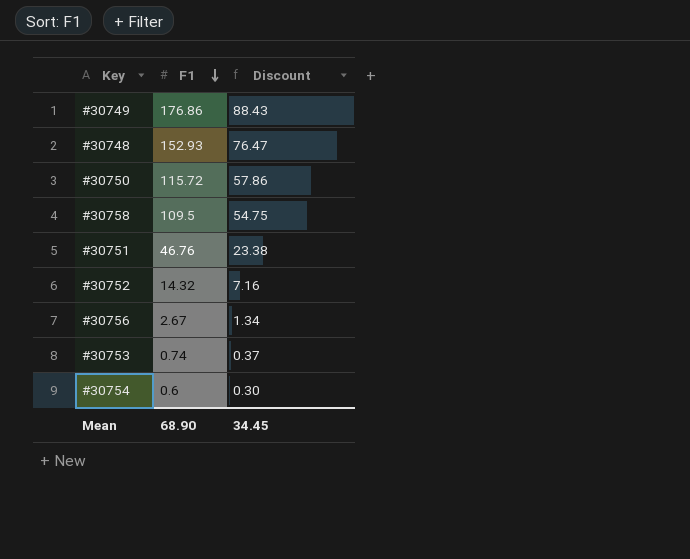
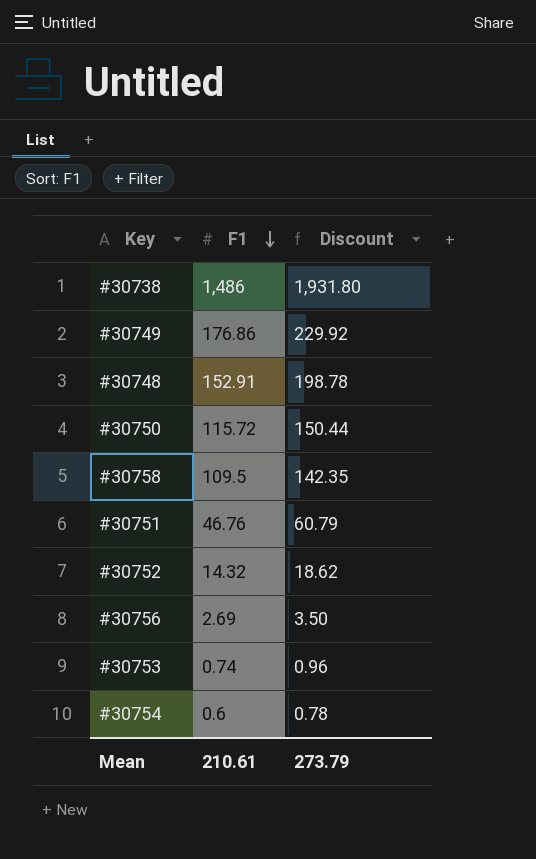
column Discount | formula: [F1] * 0.5 -> [F1] * 1.3
row #30738: none -> 1,486 | 1,931.80
#30748 | F1: 152.93 -> 152.91
#30756 | F1: 2.67 -> 2.69
Mean | F1: 68.90 -> 210.61
Mean | Discount: 34.45 -> 273.79

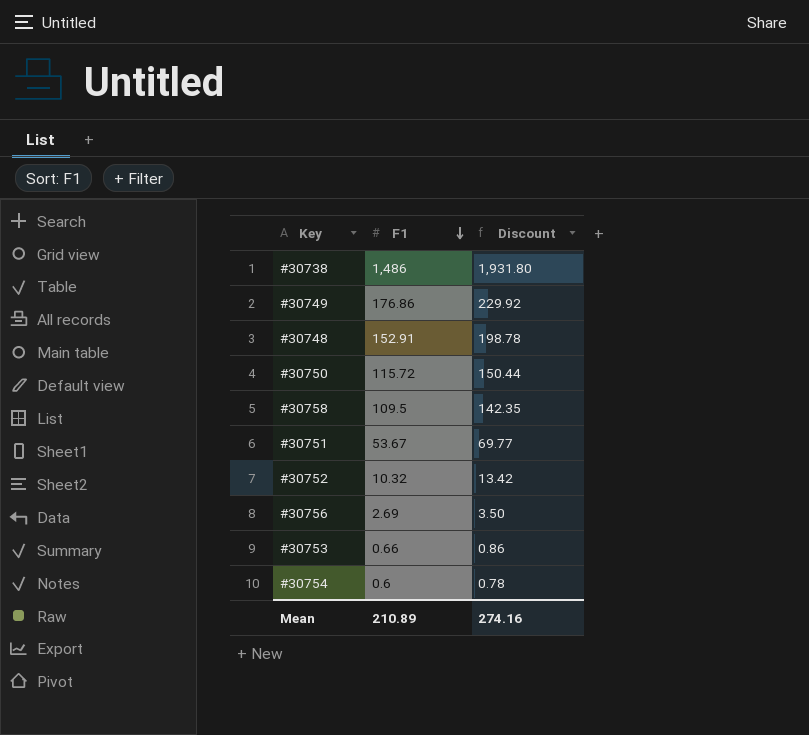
#30751 | F1: 46.76 -> 53.67
#30751 | Discount: 60.79 -> 69.77
#30752 | F1: 14.32 -> 10.32
#30752 | Discount: 18.62 -> 13.42
#30753 | F1: 0.74 -> 0.66
#30753 | Discount: 0.96 -> 0.86
Mean | F1: 210.61 -> 210.89
Mean | Discount: 273.79 -> 274.16

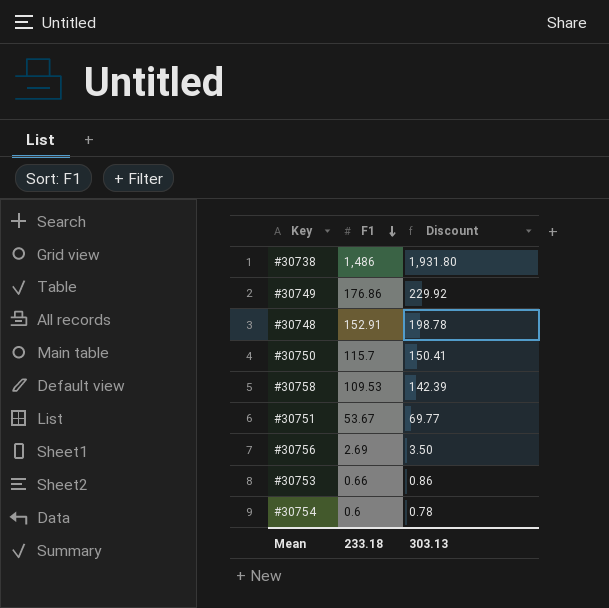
row #30752: 10.32 | 13.42 -> none
#30750 | F1: 115.72 -> 115.7
#30750 | Discount: 150.44 -> 150.41
#30758 | F1: 109.5 -> 109.53
#30758 | Discount: 142.35 -> 142.39
Mean | F1: 210.89 -> 233.18
Mean | Discount: 274.16 -> 303.13

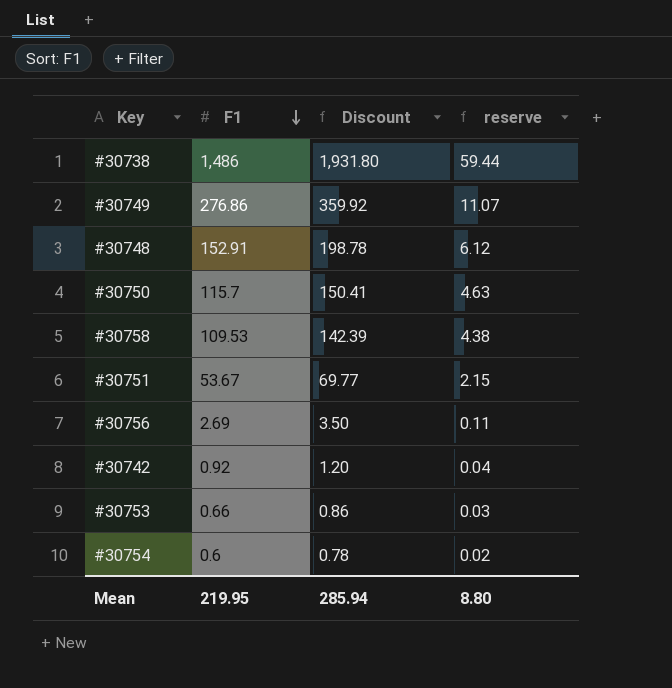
column reserve | formula: none -> [F1] * 0.04
#30749 | F1: 176.86 -> 276.86
#30749 | Discount: 229.92 -> 359.92
row #30742: none -> 0.92 | 1.20 | 0.04
Mean | F1: 233.18 -> 219.95
Mean | Discount: 303.13 -> 285.94

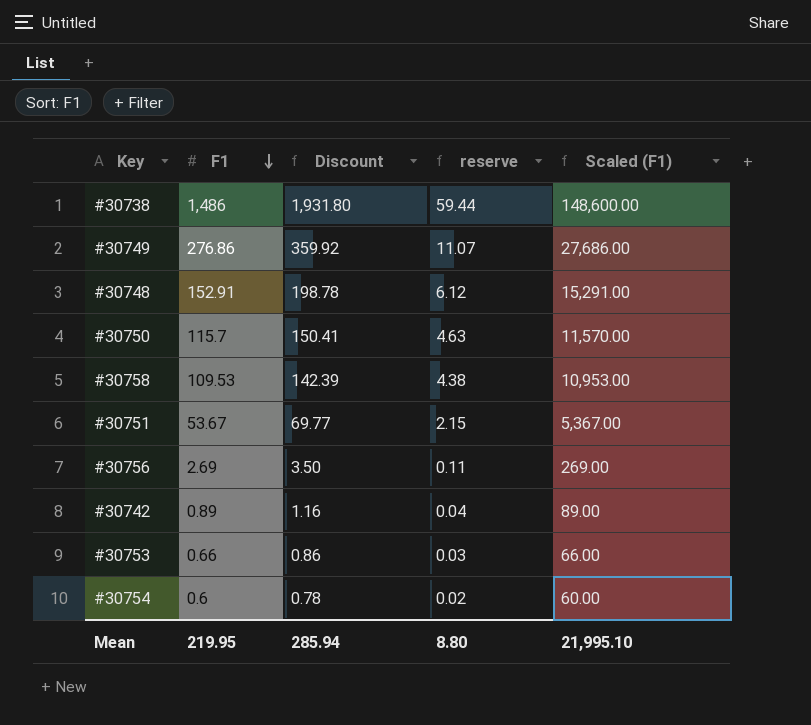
column Scaled (F1) | formula: none -> [F1] * 100
#30742 | F1: 0.92 -> 0.89
#30742 | Discount: 1.20 -> 1.16

